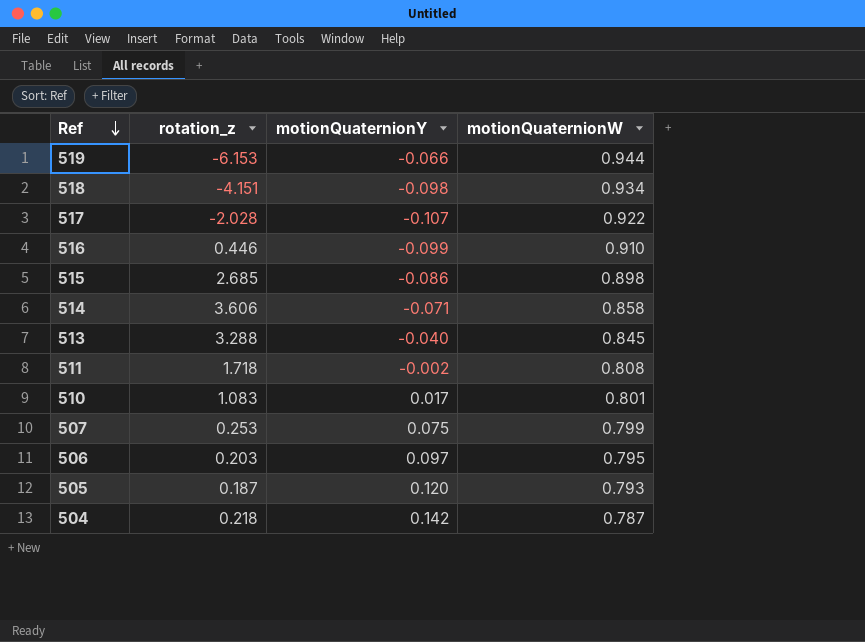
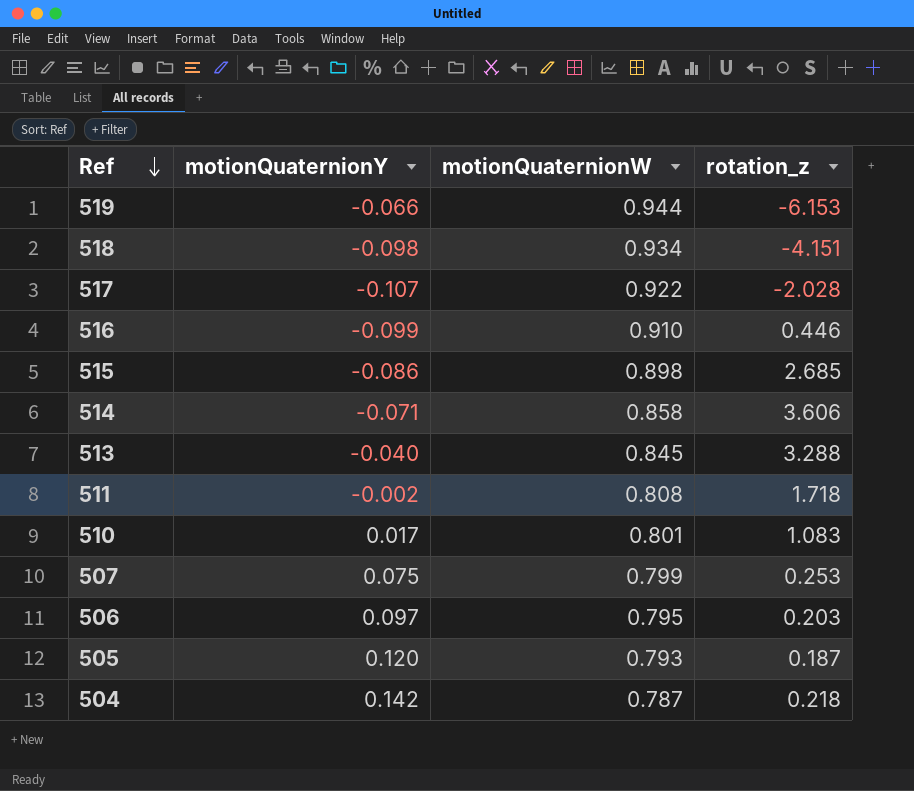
column rotation_z | position: 2 -> 4

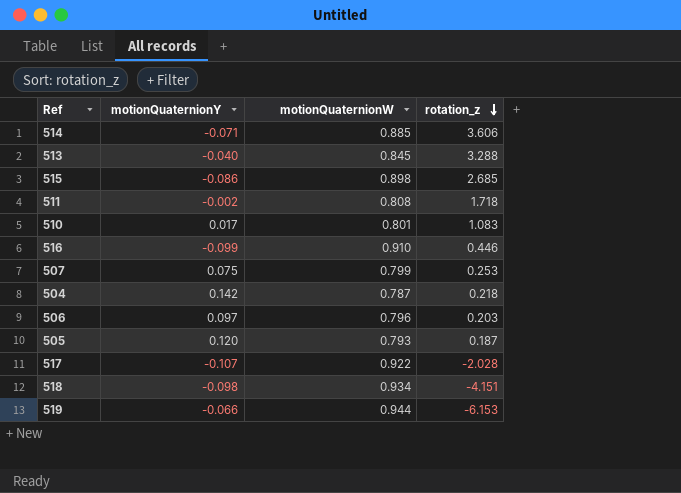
row order: Ref descending -> rotation_z descending
514 | motionQuaternionW: 0.858 -> 0.885
506 | motionQuaternionW: 0.795 -> 0.796

